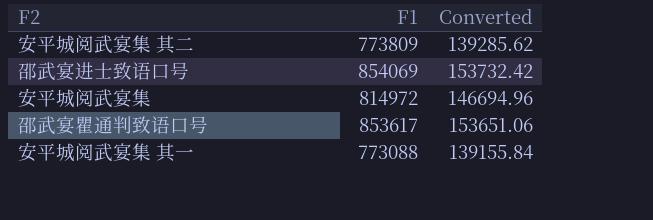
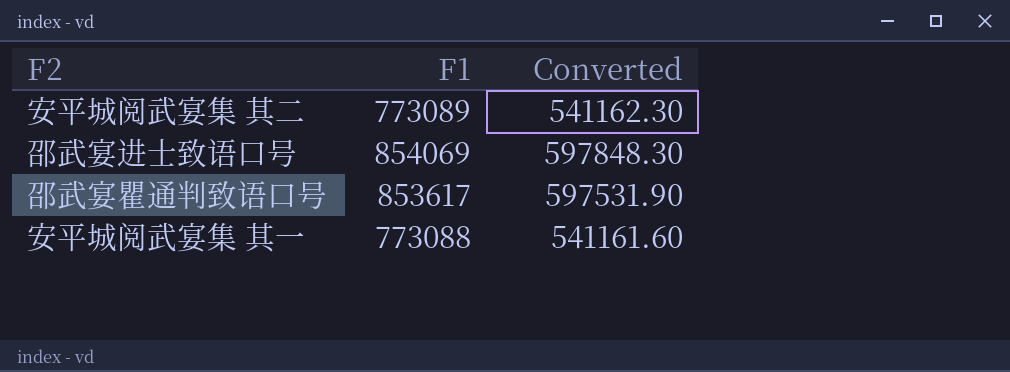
column Converted | formula: [F1] * 0.18 -> [F1] * 0.7
row 安平城阅武宴集: 814972 | 146694.96 -> none
安平城阅武宴集 其二 | F1: 773809 -> 773089

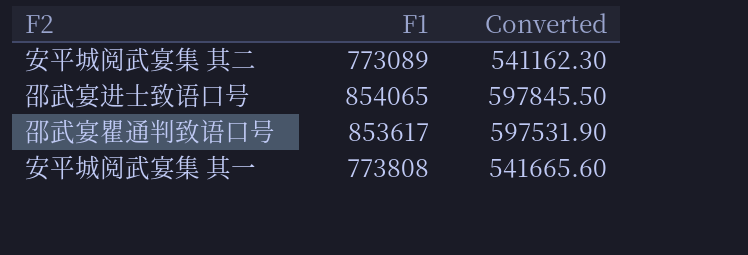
邵武宴进士致语口号 | F1: 854069 -> 854065
邵武宴进士致语口号 | Converted: 597848.30 -> 597845.50
安平城阅武宴集 其一 | F1: 773088 -> 773808
安平城阅武宴集 其一 | Converted: 541161.60 -> 541665.60

